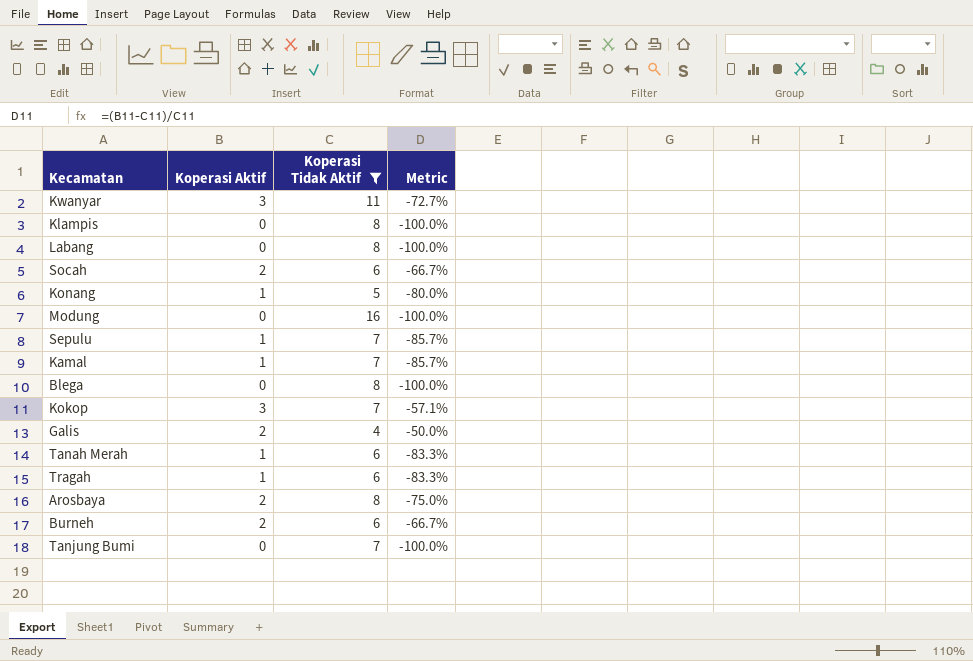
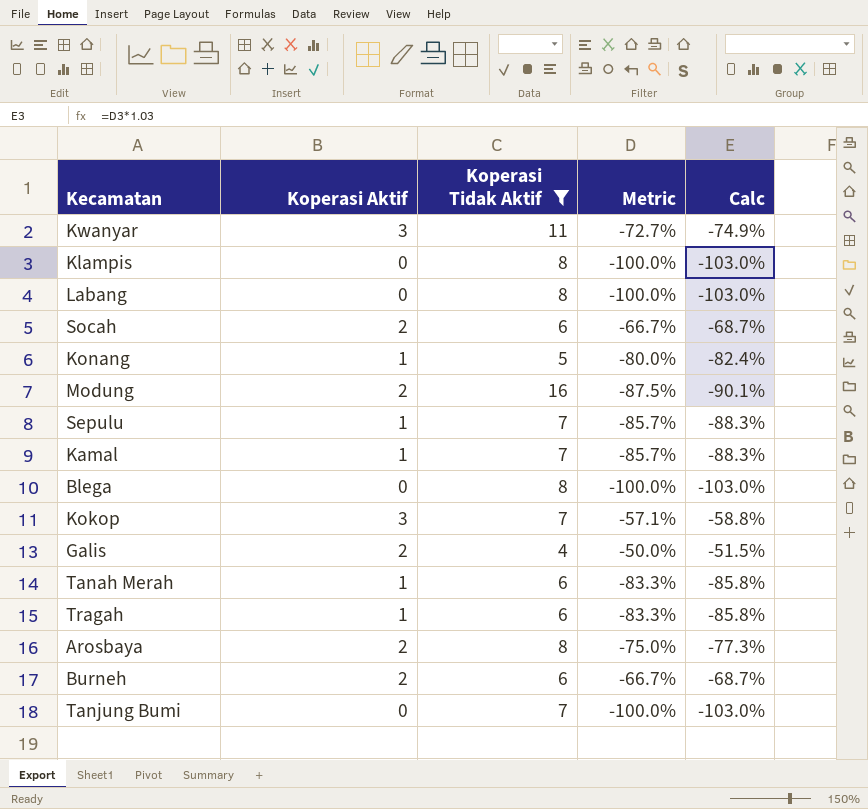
column Calc | formula: none -> [Metric] * 1.03
Modung | Koperasi Aktif: 0 -> 2
Modung | Metric: -100.0% -> -87.5%

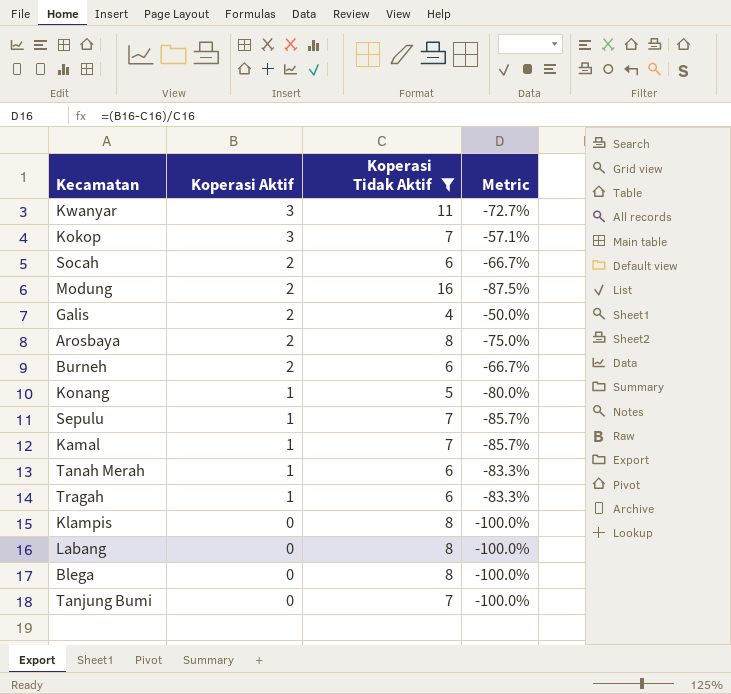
row order: none -> Koperasi Aktif descending
column Calc | formula: [Metric] * 1.03 -> none

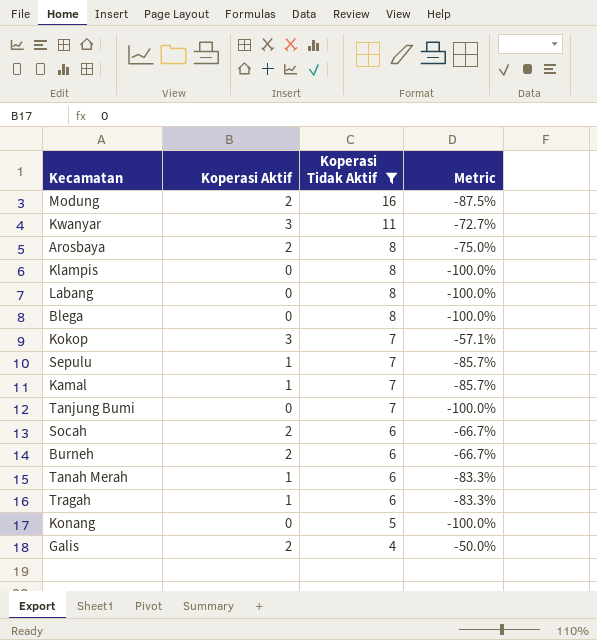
row order: Koperasi Aktif descending -> Koperasi Tidak Aktif descending
Konang | Koperasi Aktif: 1 -> 0
Konang | Metric: -80.0% -> -100.0%

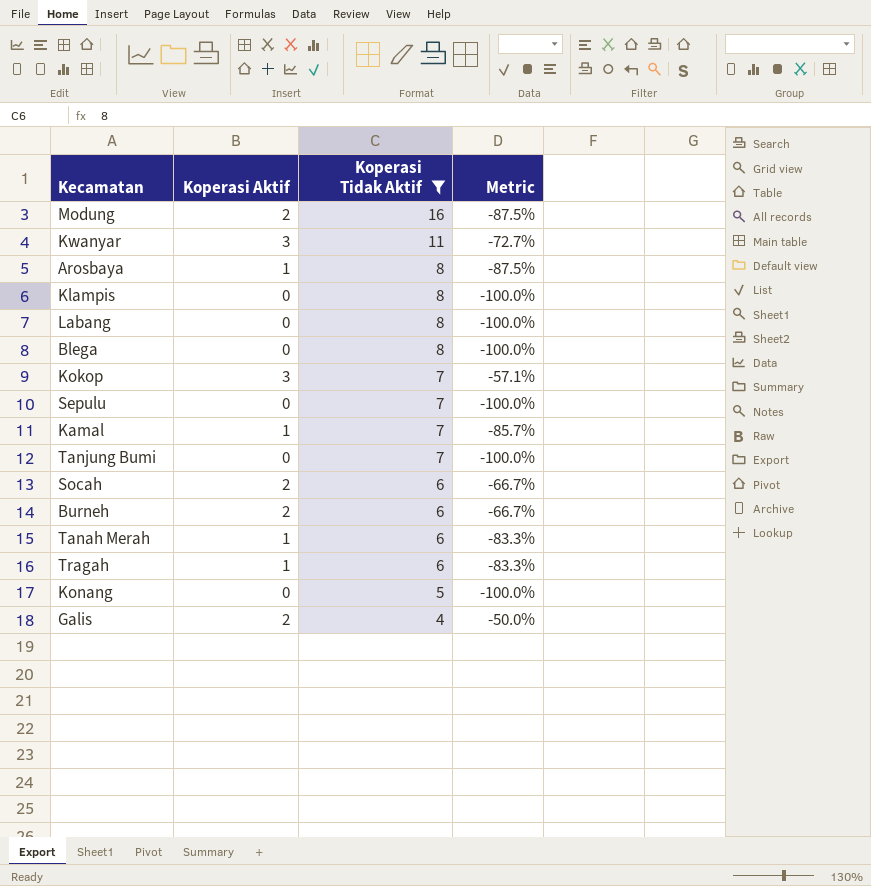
Arosbaya | Koperasi Aktif: 2 -> 1
Arosbaya | Metric: -75.0% -> -87.5%
Sepulu | Koperasi Aktif: 1 -> 0
Sepulu | Metric: -85.7% -> -100.0%

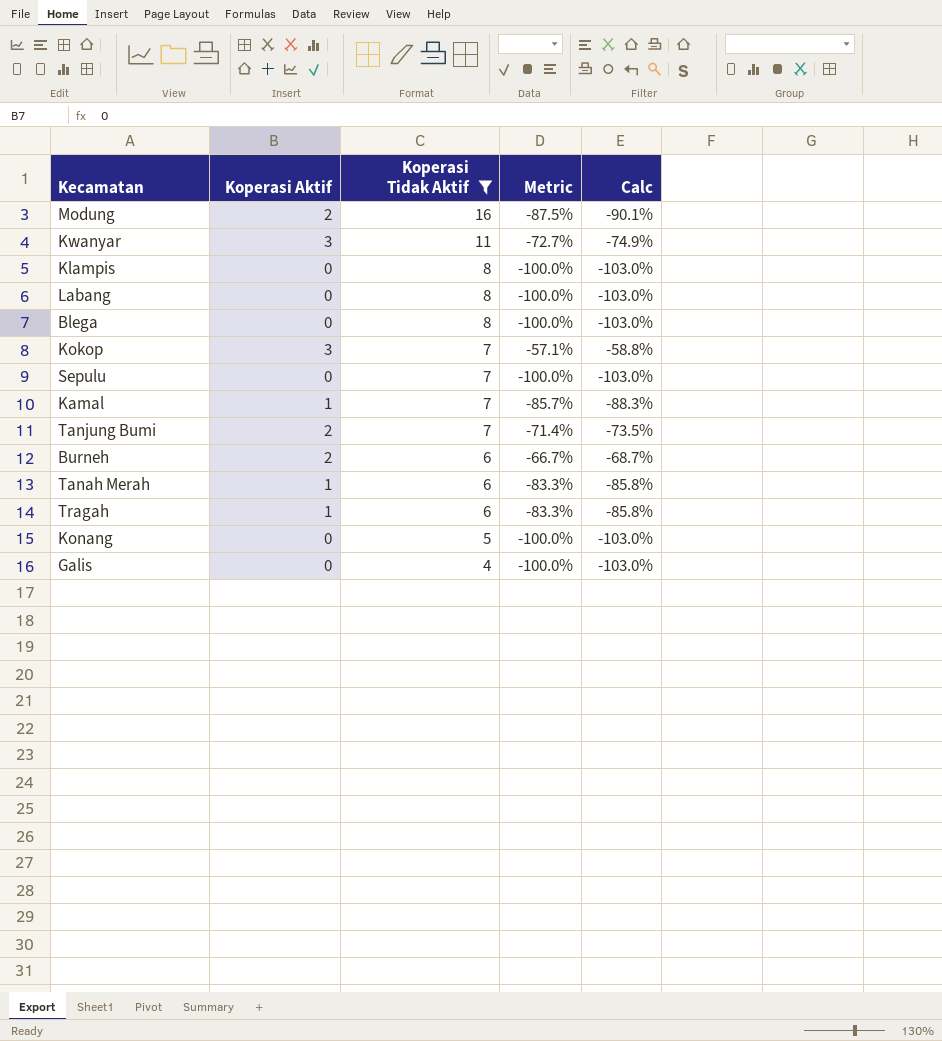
column Calc | formula: none -> [Metric] * 1.03
row Arosbaya: 1 | 8 | -87.5% -> none
row Socah: 2 | 6 | -66.7% -> none
Tanjung Bumi | Koperasi Aktif: 0 -> 2
Tanjung Bumi | Metric: -100.0% -> -71.4%
Galis | Koperasi Aktif: 2 -> 0
Galis | Metric: -50.0% -> -100.0%

